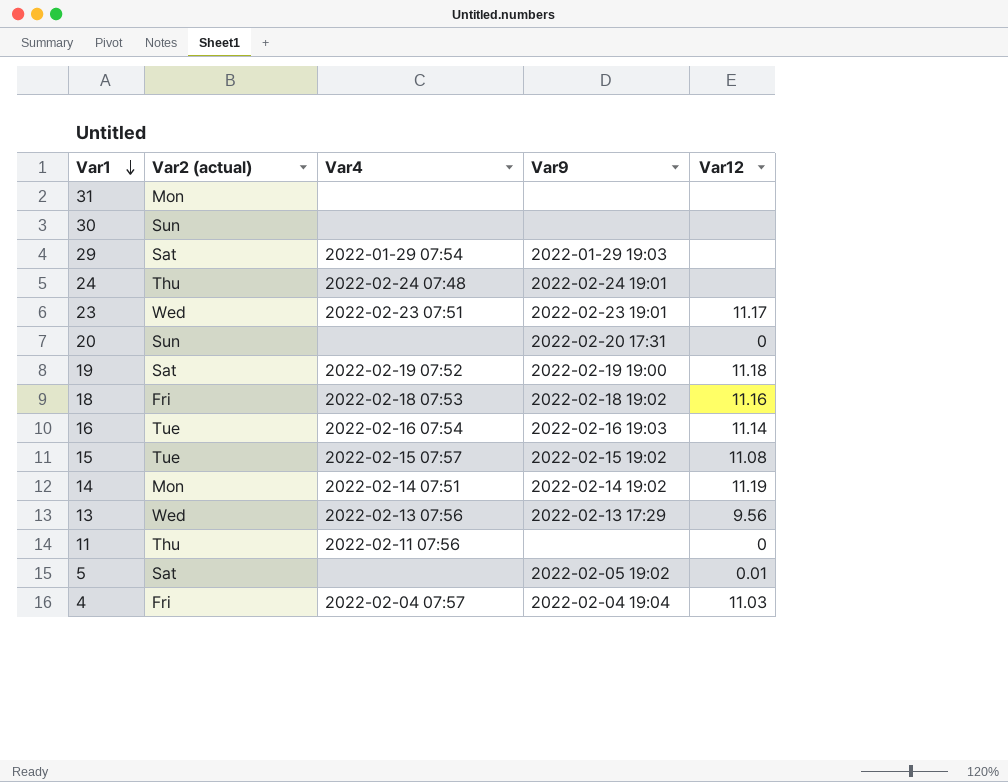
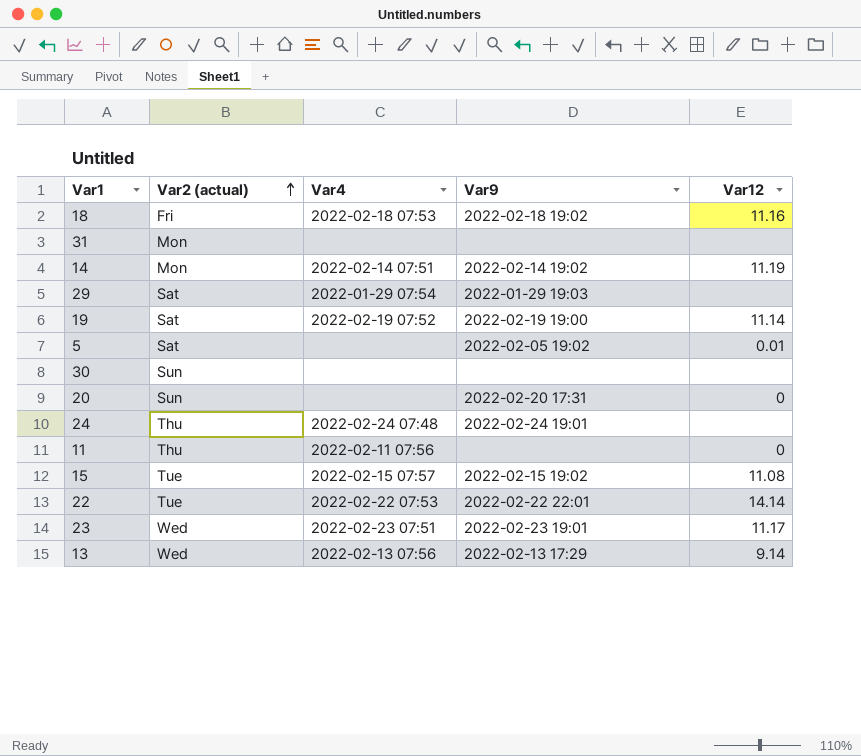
row order: Var1 descending -> Var2 (actual) ascending
row 16: Tue | 2022-02-16 07:54 | 2022-02-16 19:03 | 11.14 -> none
row 4: Fri | 2022-02-04 07:57 | 2022-02-04 19:04 | 11.03 -> none
19 | Var12: 11.18 -> 11.14
row 22: none -> Tue | 2022-02-22 07:53 | 2022-02-22 22:01 | 14.14
13 | Var12: 9.56 -> 9.14

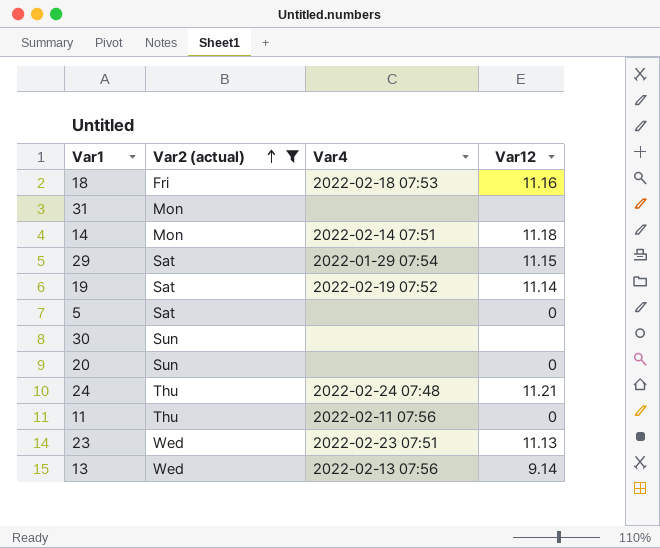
filter: none -> Var2 (actual) != Tue
column Var9 | position: 4 -> none
14 | Var12: 11.19 -> 11.18
29 | Var12: none -> 11.15
5 | Var12: 0.01 -> 0
24 | Var12: none -> 11.21
23 | Var12: 11.17 -> 11.13

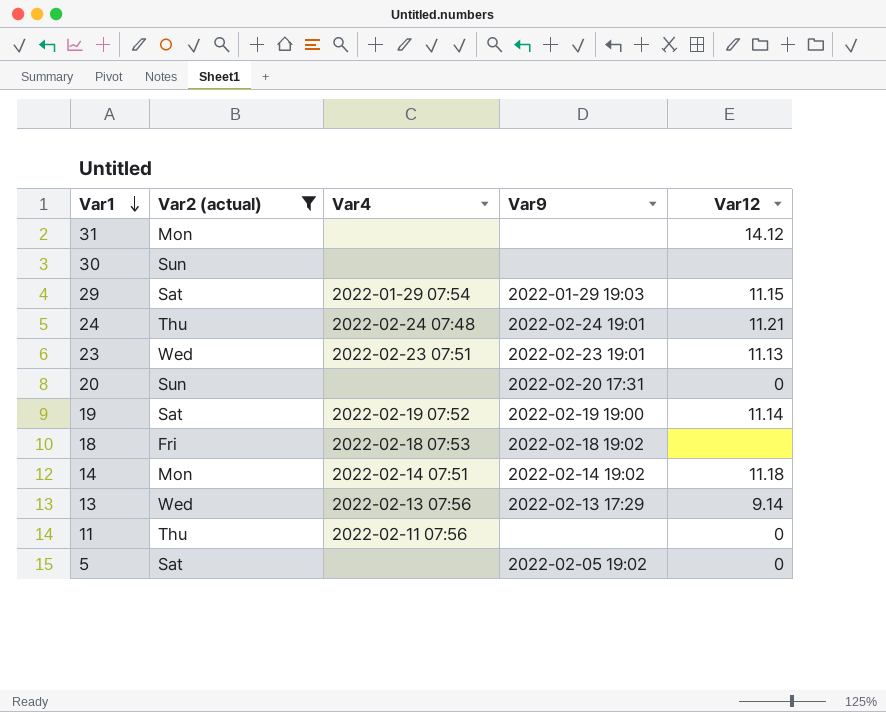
row order: Var2 (actual) ascending -> Var1 descending
column Var9 | position: none -> 4
31 | Var12: none -> 14.12
18 | Var12: 11.16 -> none

